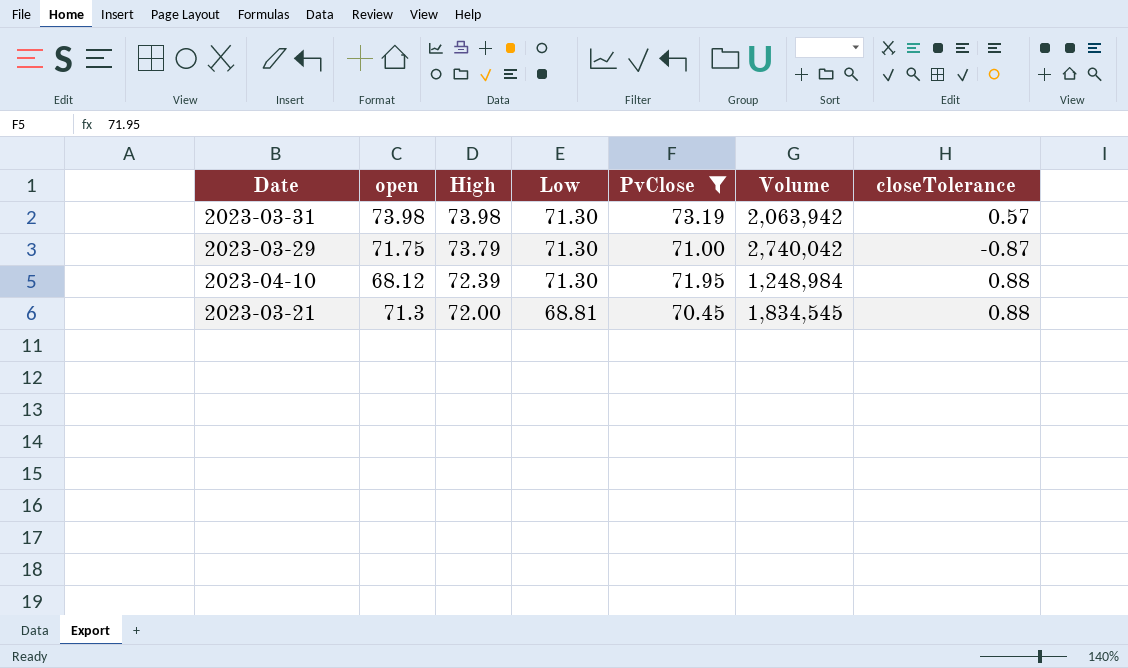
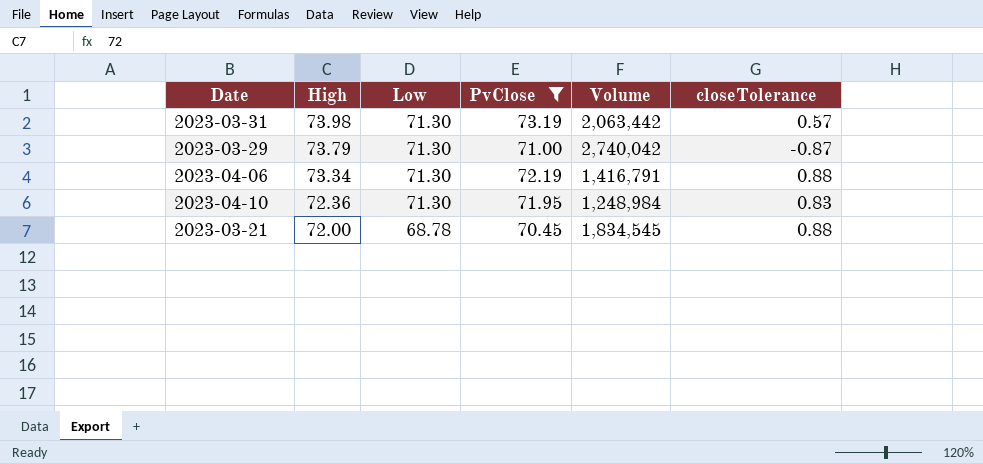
column open | position: 2 -> none
2023-03-31 | Volume: 2,063,942 -> 2,063,442
row 2023-04-06: none -> 73.34 | 71.30 | 72.19 | 1,416,791 | 0.88
2023-04-10 | High: 72.39 -> 72.36
2023-04-10 | closeTolerance: 0.88 -> 0.83
2023-03-21 | Low: 68.81 -> 68.78

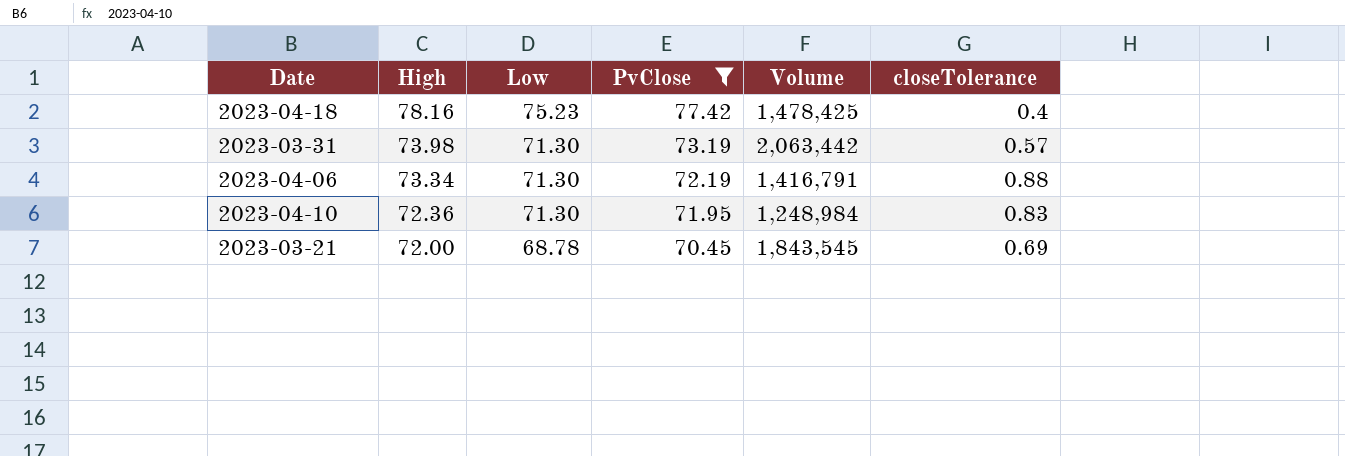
row 2023-03-29: 73.79 | 71.30 | 71.00 | 2,740,042 | -0.87 -> none
row 2023-04-18: none -> 78.16 | 75.23 | 77.42 | 1,478,425 | 0.4
2023-03-21 | Volume: 1,834,545 -> 1,843,545
2023-03-21 | closeTolerance: 0.88 -> 0.69

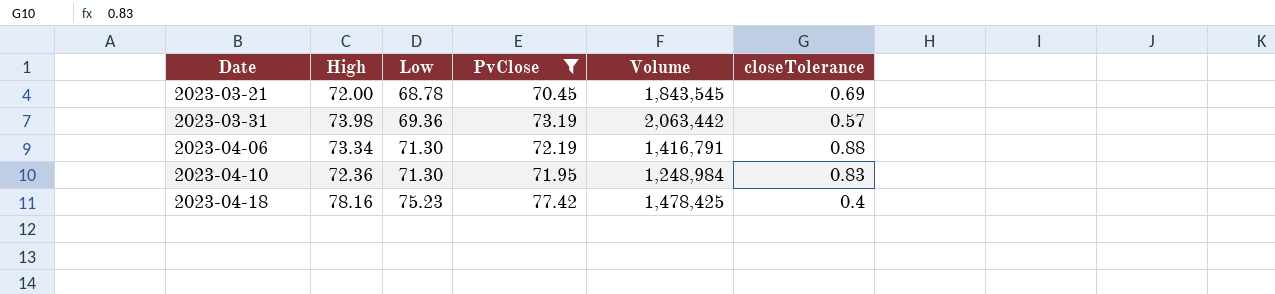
row order: High descending -> Date ascending
2023-03-31 | Low: 71.30 -> 69.36

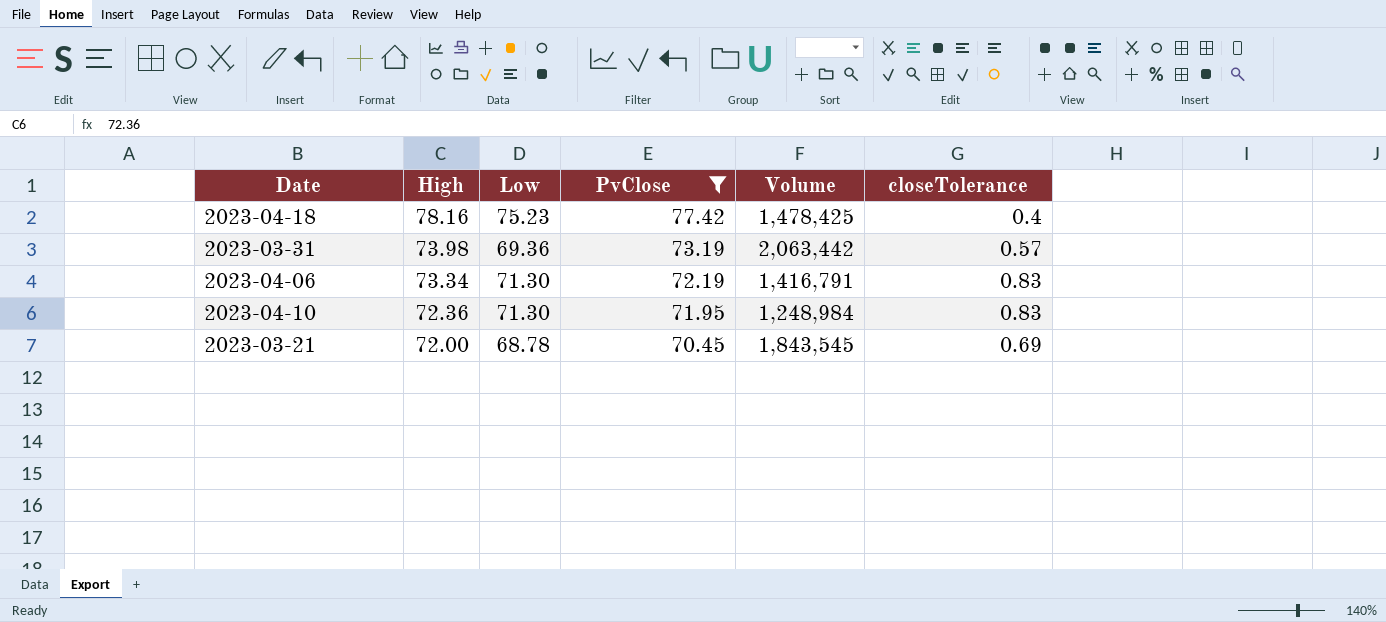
row order: Date ascending -> High descending
2023-04-06 | closeTolerance: 0.88 -> 0.83

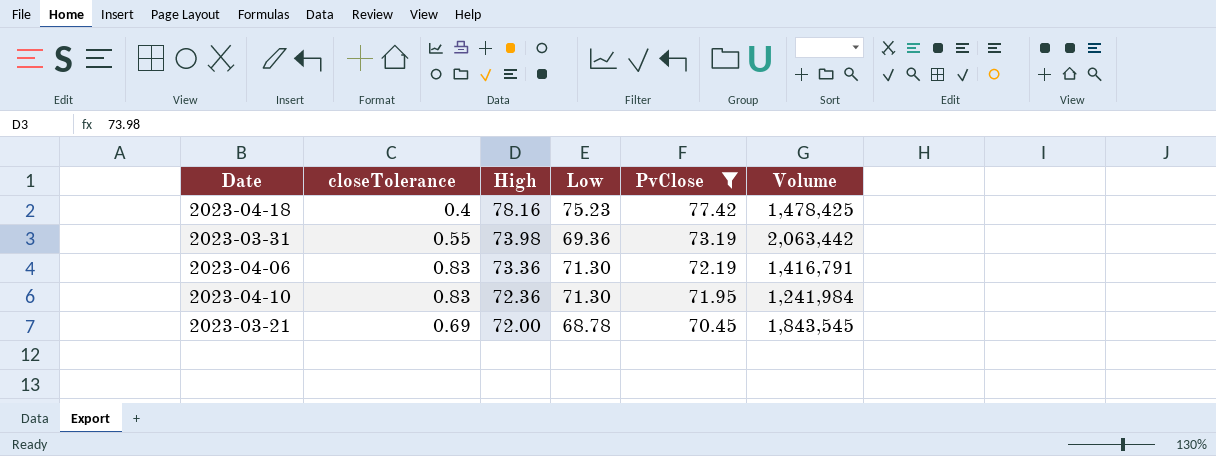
column closeTolerance | position: 6 -> 2
2023-03-31 | closeTolerance: 0.57 -> 0.55
2023-04-06 | High: 73.34 -> 73.36
2023-04-10 | Volume: 1,248,984 -> 1,241,984

